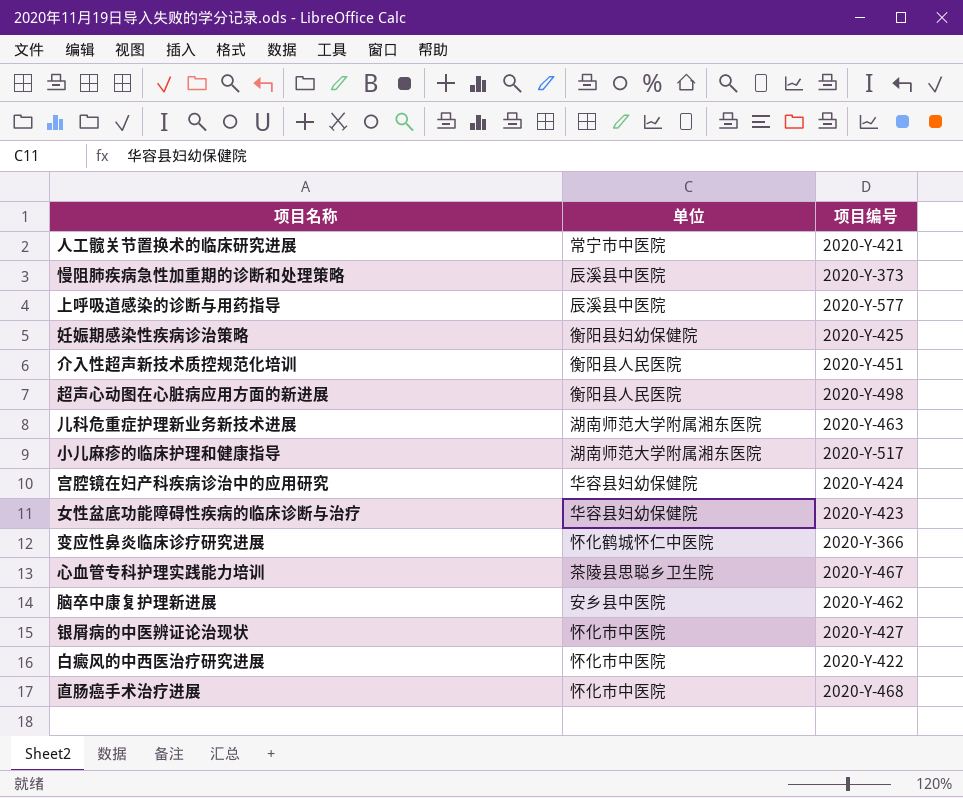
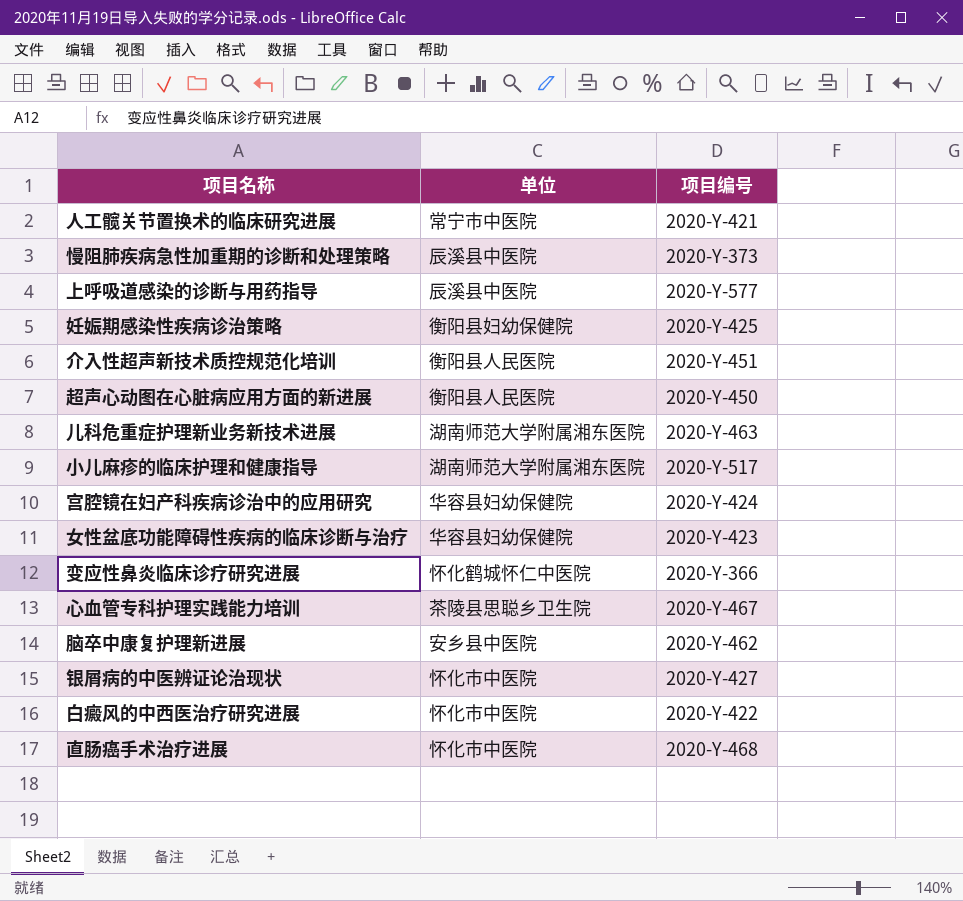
超声心动图在心脏病应用方面的新进展 | 项目编号: 2020-Y-498 -> 2020-Y-450

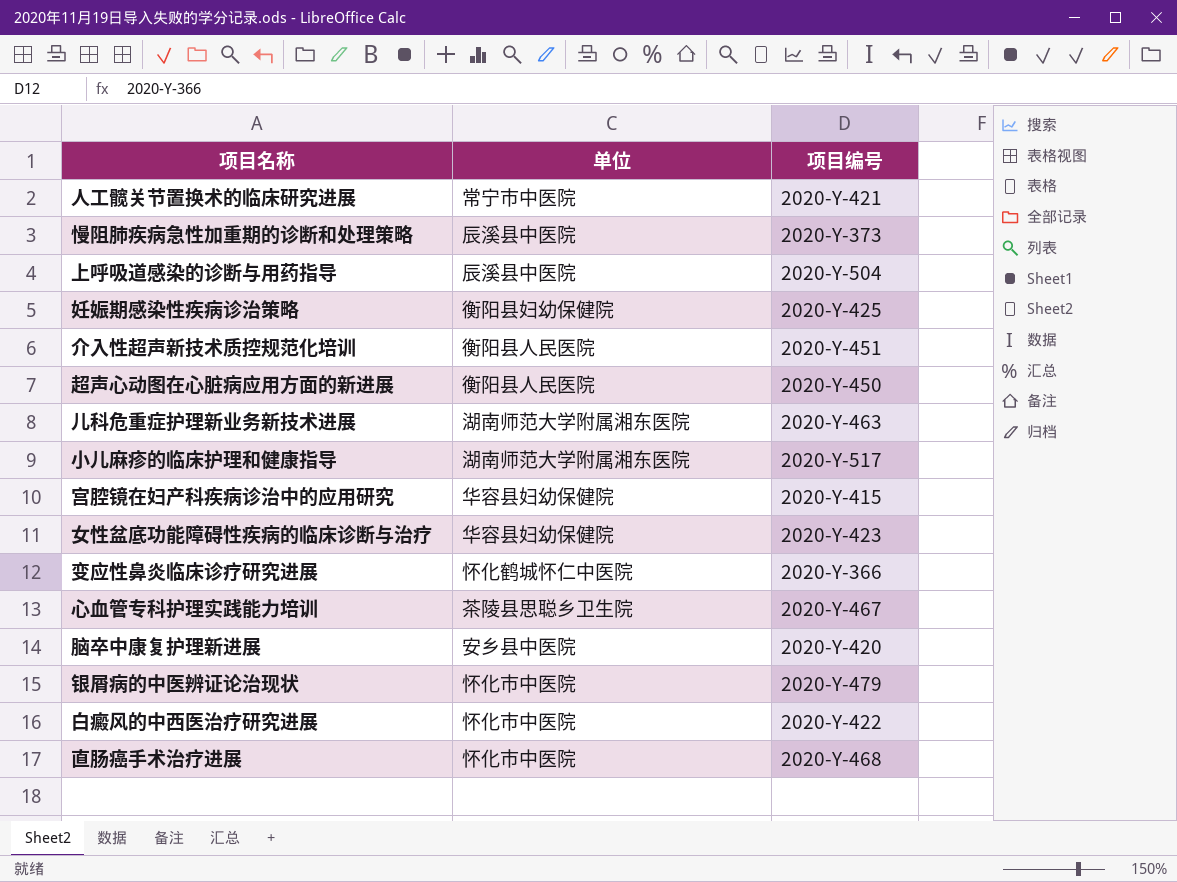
上呼吸道感染的诊断与用药指导 | 项目编号: 2020-Y-577 -> 2020-Y-504
宫腔镜在妇产科疾病诊治中的应用研究 | 项目编号: 2020-Y-424 -> 2020-Y-415
脑卒中康复护理新进展 | 项目编号: 2020-Y-462 -> 2020-Y-420
银屑病的中医辨证论治现状 | 项目编号: 2020-Y-427 -> 2020-Y-479

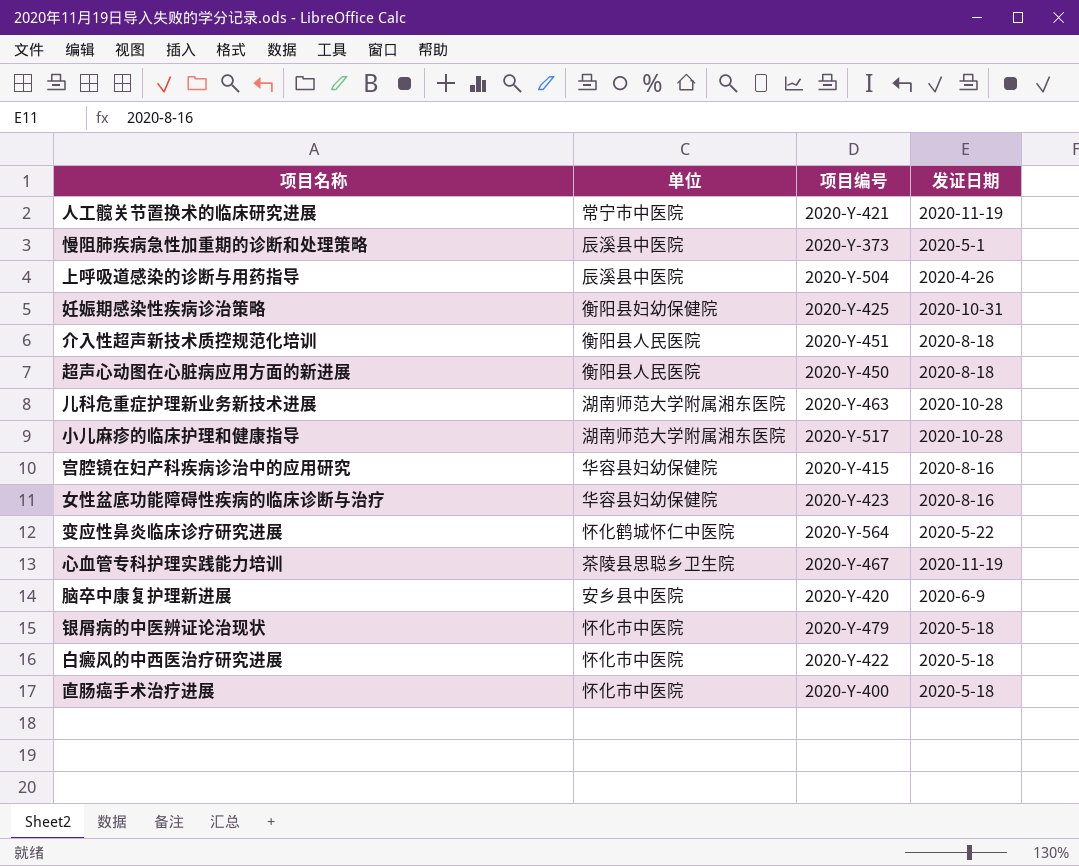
column 发证日期 | position: none -> 4
变应性鼻炎临床诊疗研究进展 | 项目编号: 2020-Y-366 -> 2020-Y-564
直肠癌手术治疗进展 | 项目编号: 2020-Y-468 -> 2020-Y-400

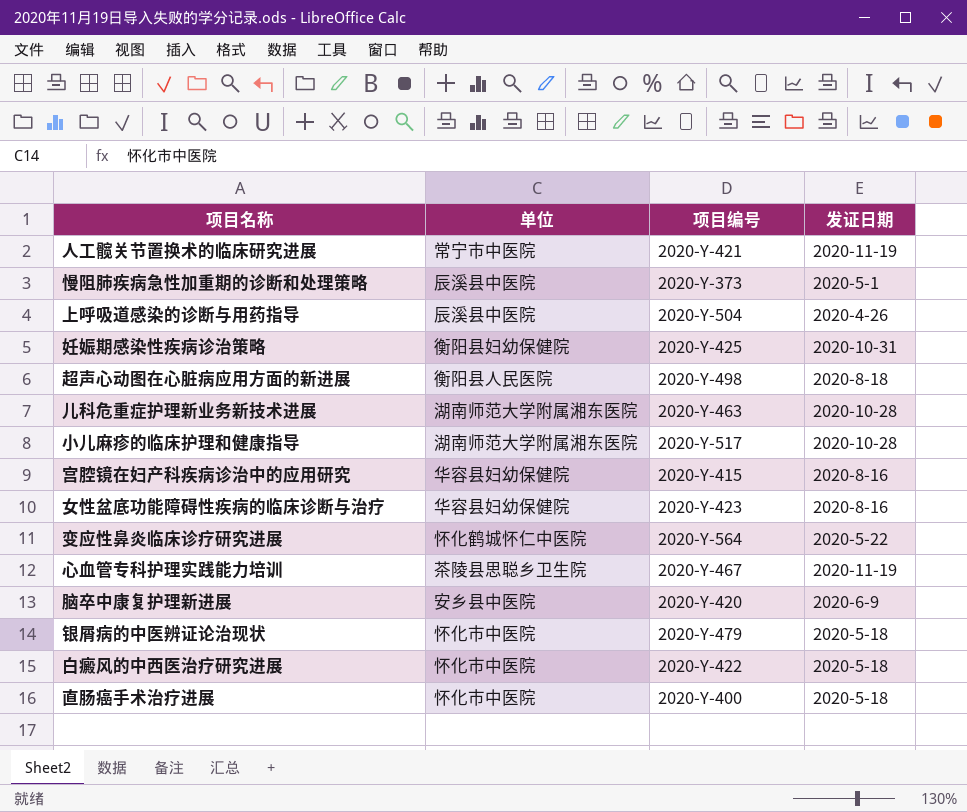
row 介入性超声新技术质控规范化培训: 衡阳县人民医院 | 2020-Y-451 | 2020-8-18 -> none
超声心动图在心脏病应用方面的新进展 | 项目编号: 2020-Y-450 -> 2020-Y-498

